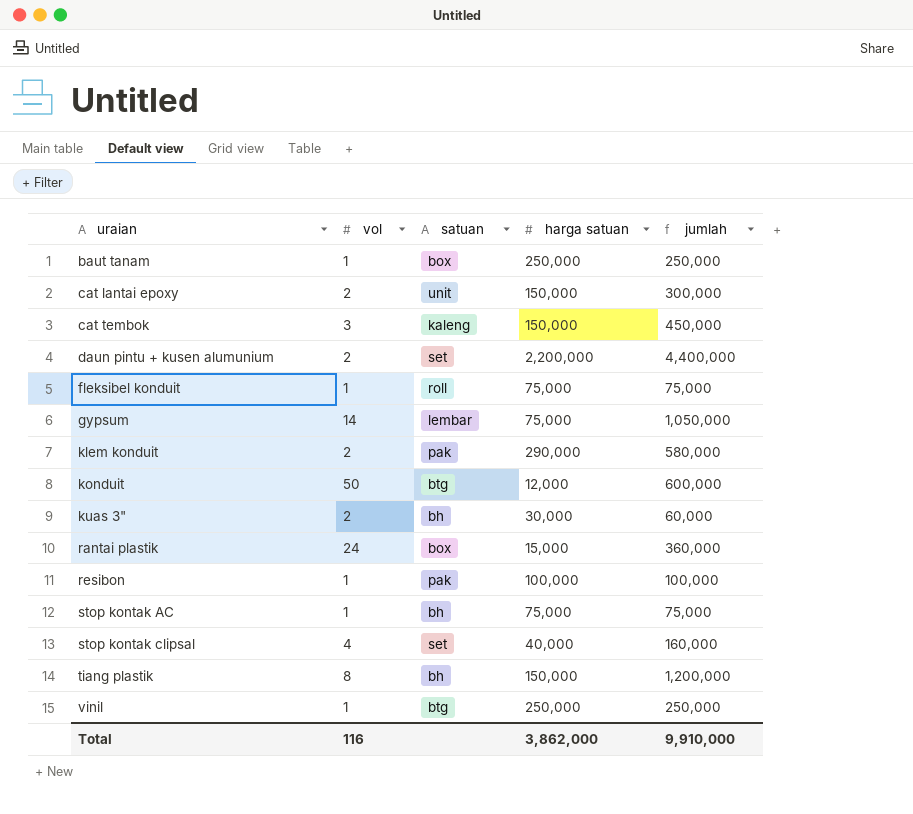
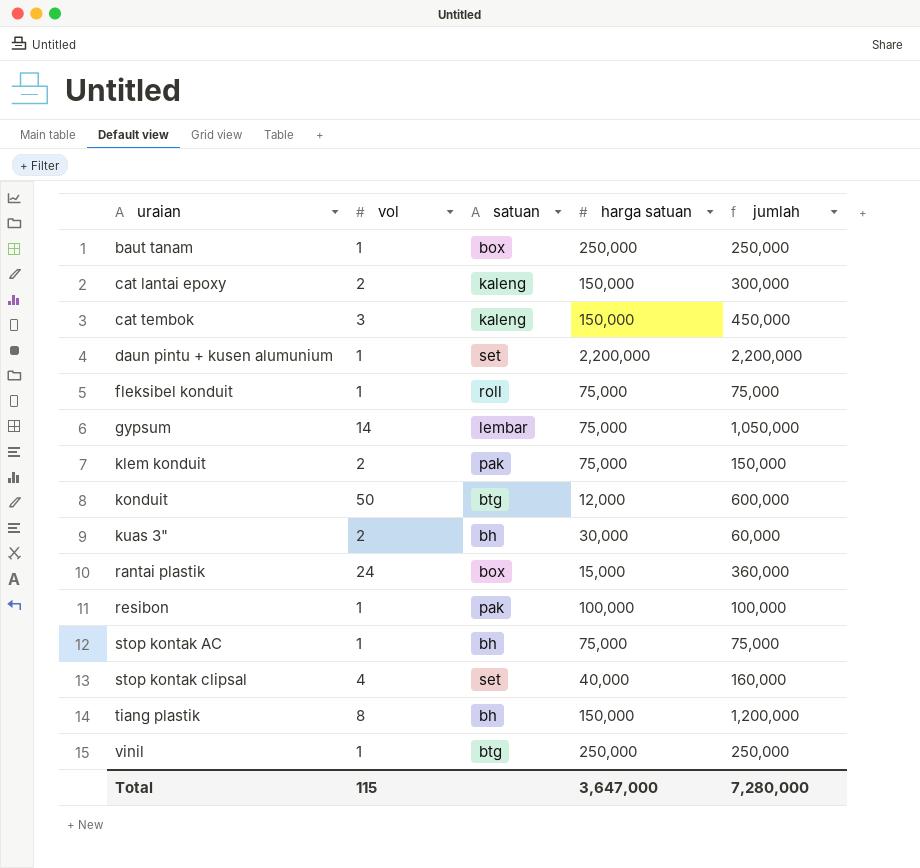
cat lantai epoxy | satuan: unit -> kaleng
daun pintu + kusen alumunium | vol: 2 -> 1
daun pintu + kusen alumunium | jumlah: 4,400,000 -> 2,200,000
klem konduit | harga satuan: 290,000 -> 75,000
klem konduit | jumlah: 580,000 -> 150,000
Total | vol: 116 -> 115
Total | harga satuan: 3,862,000 -> 3,647,000
Total | jumlah: 9,910,000 -> 7,280,000

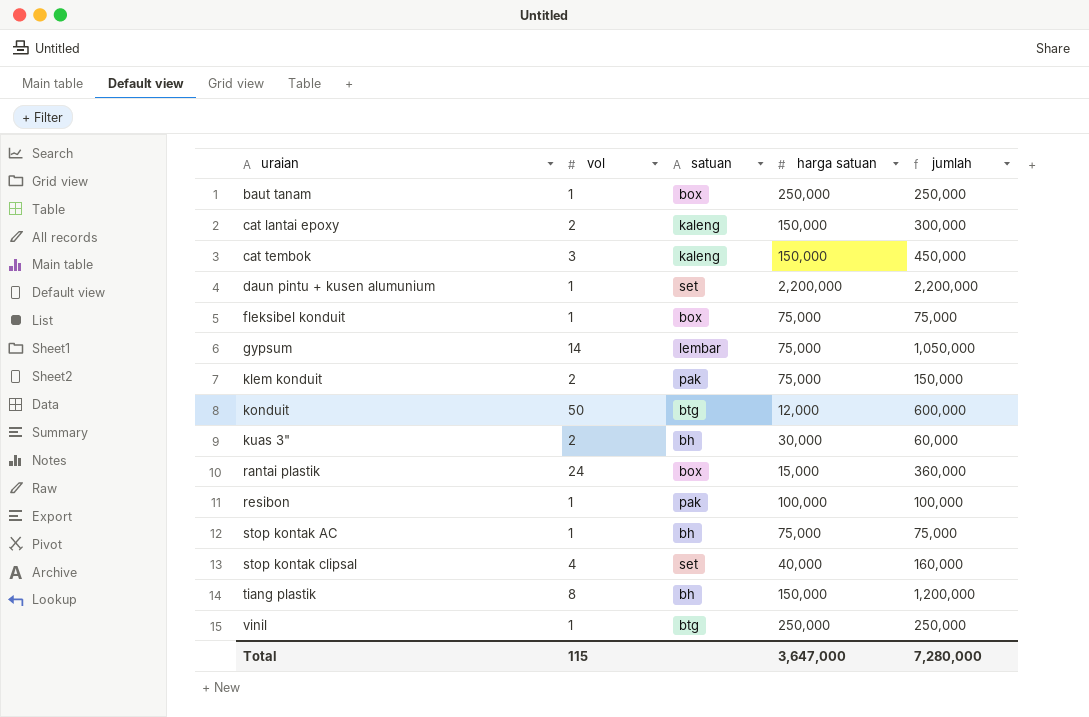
fleksibel konduit | satuan: roll -> box

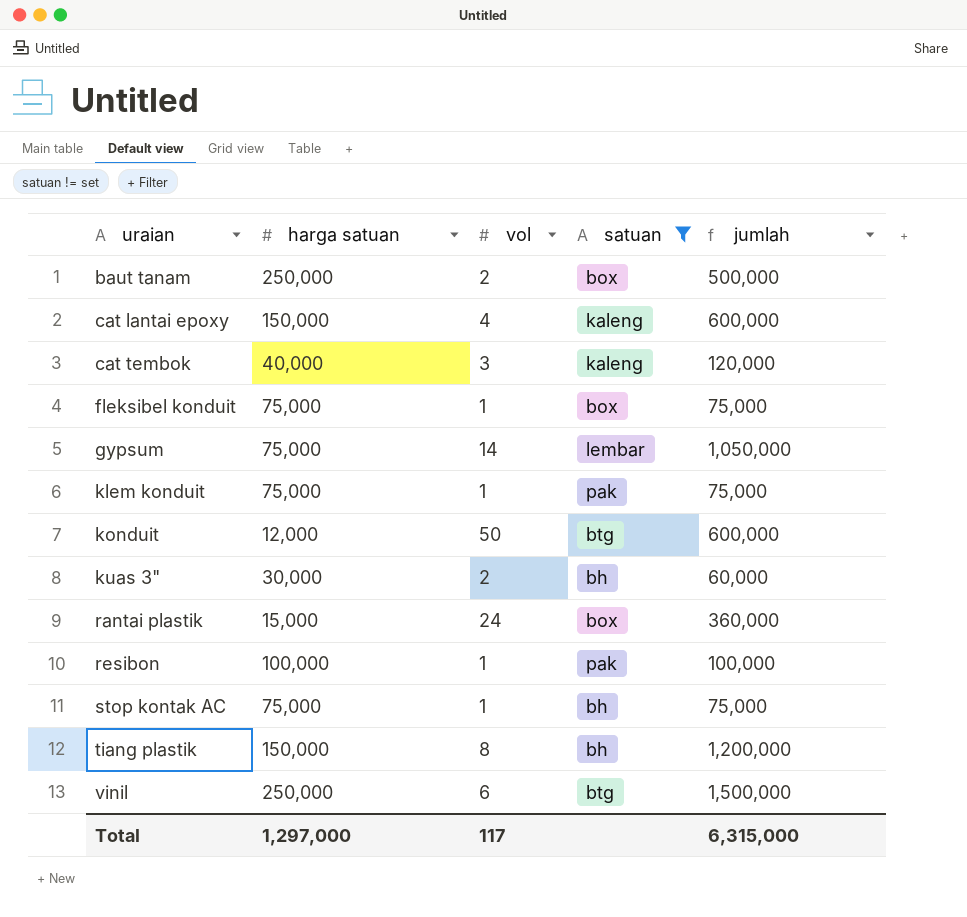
filter: none -> satuan != set
column harga satuan | position: 4 -> 2
baut tanam | vol: 1 -> 2
baut tanam | jumlah: 250,000 -> 500,000
cat lantai epoxy | vol: 2 -> 4
cat lantai epoxy | jumlah: 300,000 -> 600,000
cat tembok | harga satuan: 150,000 -> 40,000
cat tembok | jumlah: 450,000 -> 120,000
klem konduit | vol: 2 -> 1
klem konduit | jumlah: 150,000 -> 75,000
vinil | vol: 1 -> 6
vinil | jumlah: 250,000 -> 1,500,000
Total | harga satuan: 3,647,000 -> 1,297,000
Total | vol: 115 -> 117
Total | jumlah: 7,280,000 -> 6,315,000

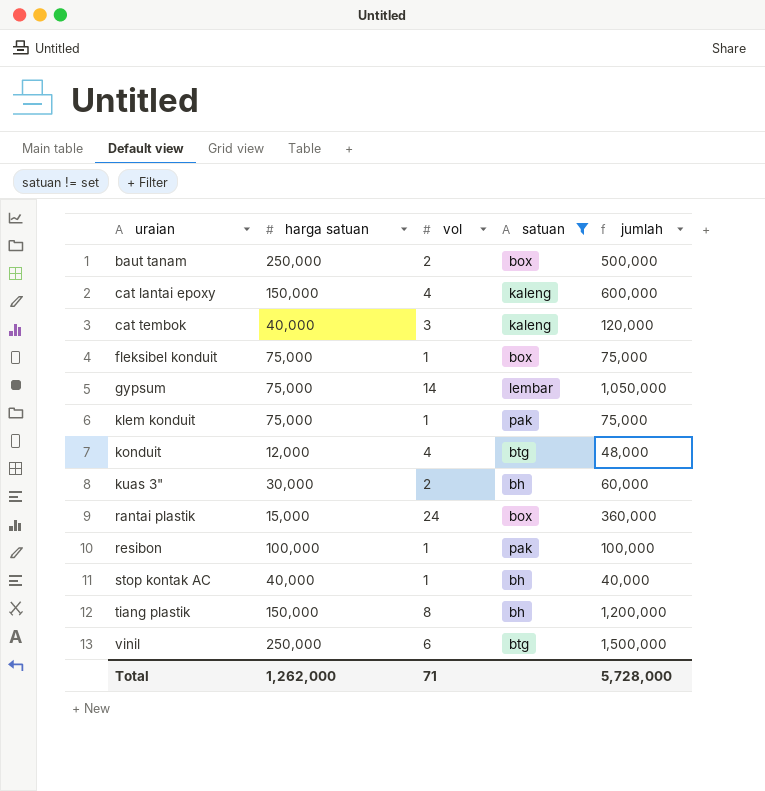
konduit | vol: 50 -> 4
konduit | jumlah: 600,000 -> 48,000
stop kontak AC | harga satuan: 75,000 -> 40,000
stop kontak AC | jumlah: 75,000 -> 40,000
Total | harga satuan: 1,297,000 -> 1,262,000
Total | vol: 117 -> 71
Total | jumlah: 6,315,000 -> 5,728,000

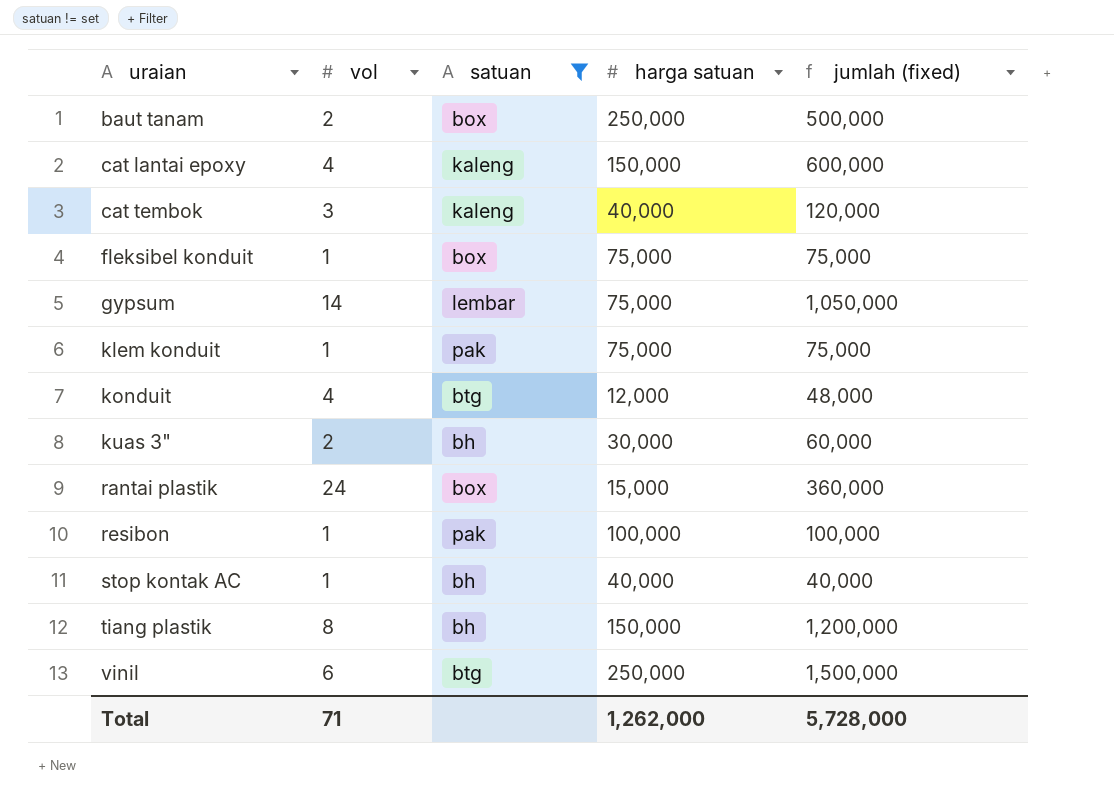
column harga satuan | position: 2 -> 4
column name: jumlah -> jumlah (fixed)

